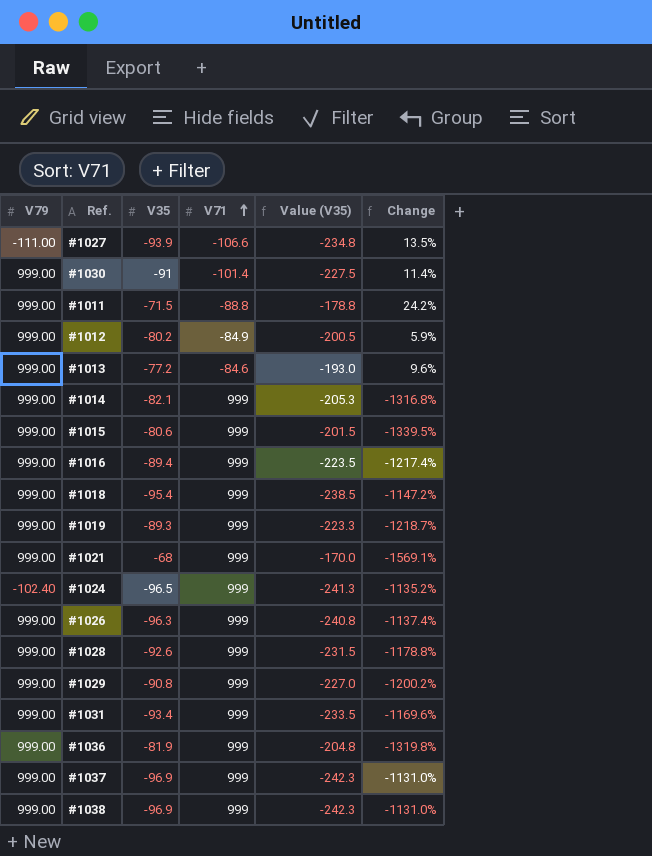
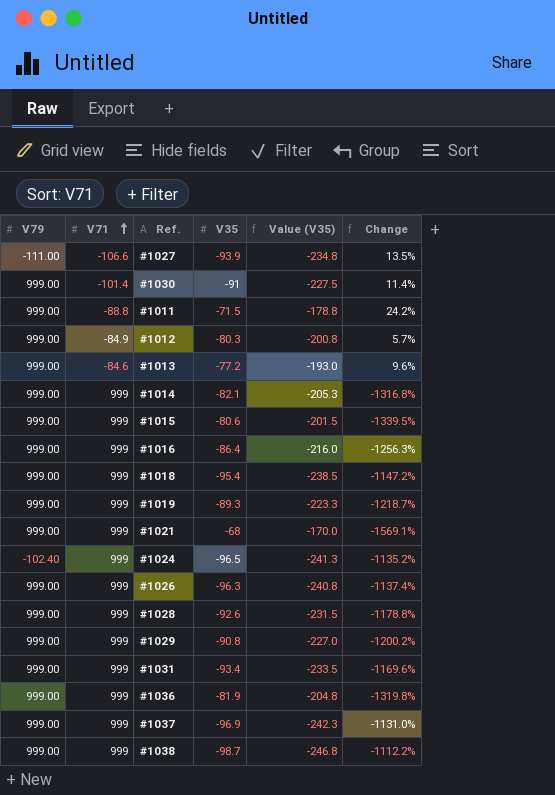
column V71 | position: 4 -> 2
#1012 | V35: -80.2 -> -80.3
#1012 | Value (V35): -200.5 -> -200.8
#1012 | Change: 5.9% -> 5.7%
#1016 | V35: -89.4 -> -86.4
#1016 | Value (V35): -223.5 -> -216.0
#1016 | Change: -1217.4% -> -1256.3%
#1038 | V35: -96.9 -> -98.7
#1038 | Value (V35): -242.3 -> -246.8
#1038 | Change: -1131.0% -> -1112.2%

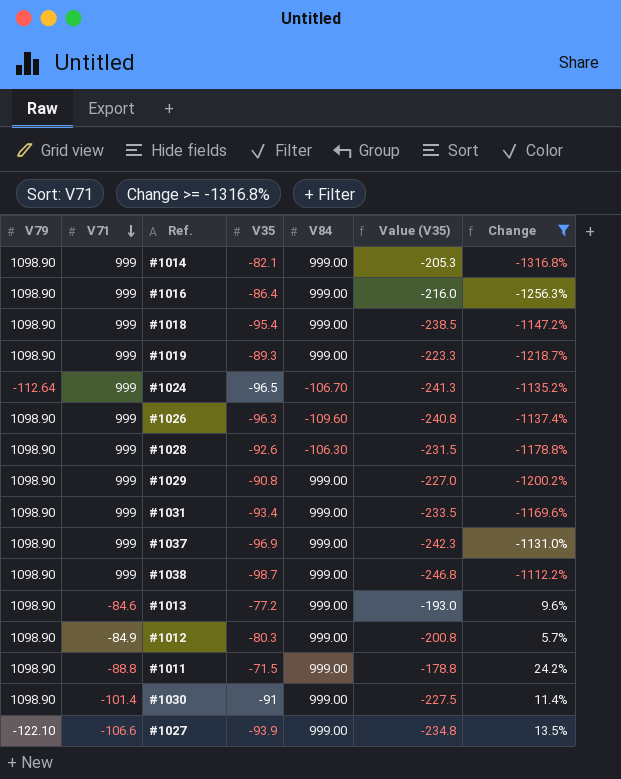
filter: none -> Change >= -1316.8%
row order: V71 ascending -> V71 descending
column V84 | position: none -> 5
#1014 | V79: 999.00 -> 1098.90
#1016 | V79: 999.00 -> 1098.90
#1018 | V79: 999.00 -> 1098.90
#1019 | V79: 999.00 -> 1098.90
#1024 | V79: -102.40 -> -112.64
#1026 | V79: 999.00 -> 1098.90
#1028 | V79: 999.00 -> 1098.90
#1029 | V79: 999.00 -> 1098.90
#1031 | V79: 999.00 -> 1098.90
#1037 | V79: 999.00 -> 1098.90
#1038 | V79: 999.00 -> 1098.90
#1013 | V79: 999.00 -> 1098.90
#1012 | V79: 999.00 -> 1098.90
#1011 | V79: 999.00 -> 1098.90
#1030 | V79: 999.00 -> 1098.90
#1027 | V79: -111.00 -> -122.10

